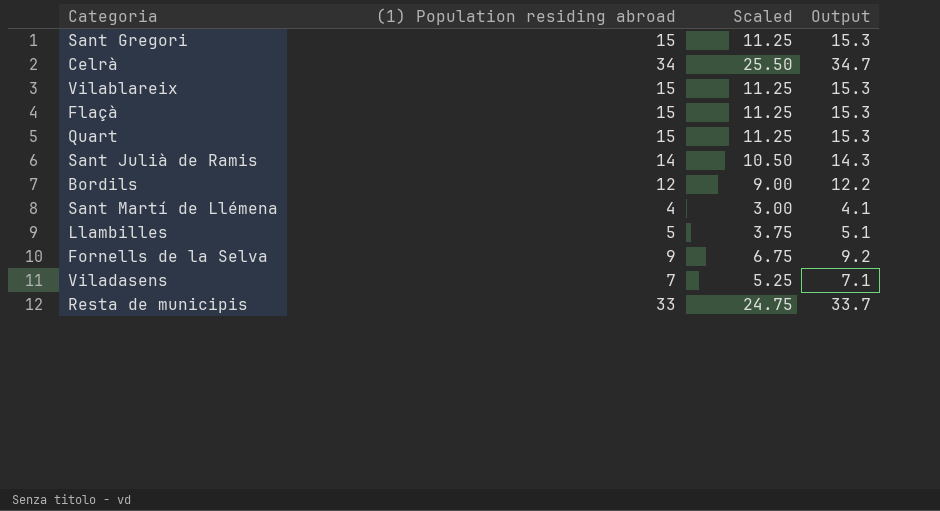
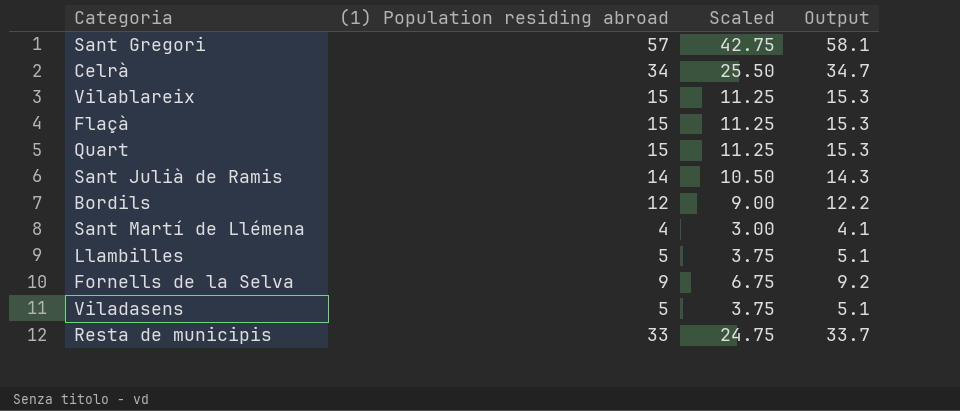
Sant Gregori | (1) Population residing abroad: 15 -> 57
Sant Gregori | Scaled: 11.25 -> 42.75
Sant Gregori | Output: 15.3 -> 58.1
Viladasens | (1) Population residing abroad: 7 -> 5
Viladasens | Scaled: 5.25 -> 3.75
Viladasens | Output: 7.1 -> 5.1

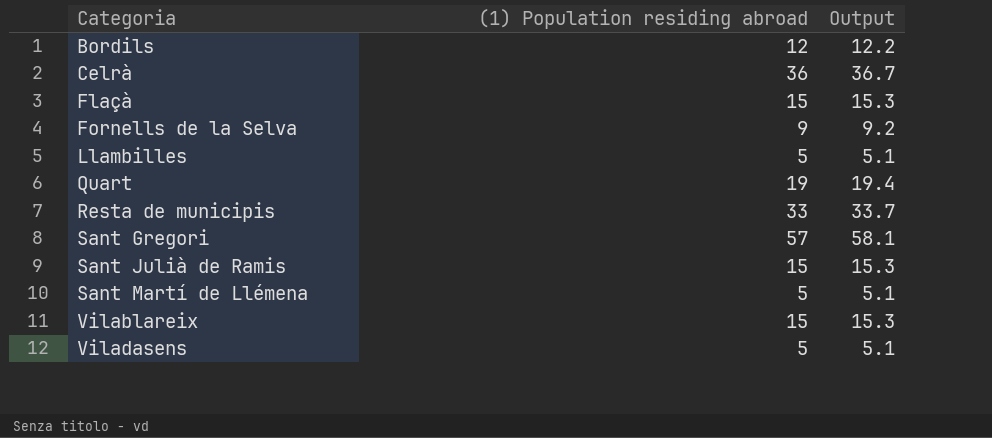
row order: none -> Categoria ascending
column Scaled | formula: [(1) Population residing abroad] * 0.75 -> none
Celrà | (1) Population residing abroad: 34 -> 36
Celrà | Output: 34.7 -> 36.7
Quart | (1) Population residing abroad: 15 -> 19
Quart | Output: 15.3 -> 19.4
Sant Julià de Ramis | (1) Population residing abroad: 14 -> 15
Sant Julià de Ramis | Output: 14.3 -> 15.3
Sant Martí de Llémena | (1) Population residing abroad: 4 -> 5
Sant Martí de Llémena | Output: 4.1 -> 5.1

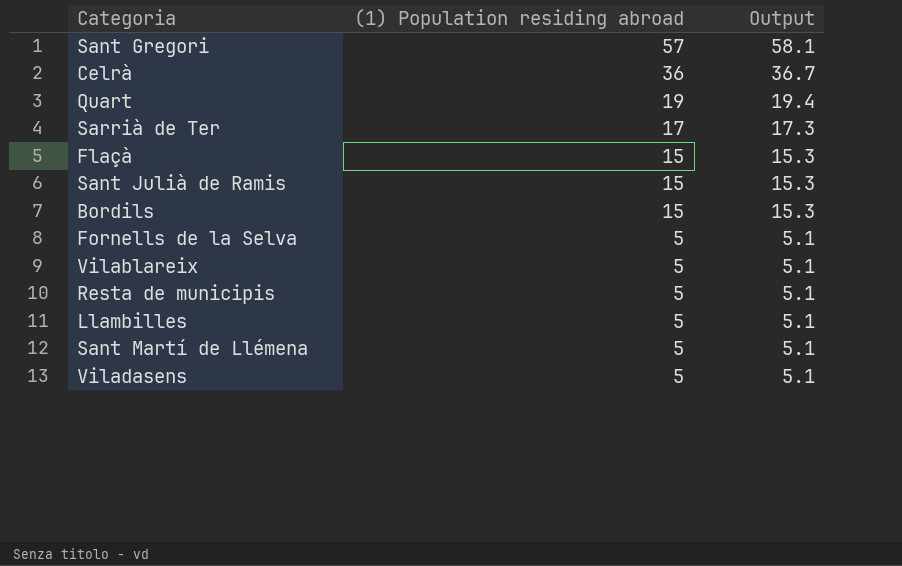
row order: Categoria ascending -> (1) Population residing abroad descending
row Sarrià de Ter: none -> 17 | 17.3
Bordils | (1) Population residing abroad: 12 -> 15
Bordils | Output: 12.2 -> 15.3
Fornells de la Selva | (1) Population residing abroad: 9 -> 5
Fornells de la Selva | Output: 9.2 -> 5.1
Vilablareix | (1) Population residing abroad: 15 -> 5
Vilablareix | Output: 15.3 -> 5.1
Resta de municipis | (1) Population residing abroad: 33 -> 5
Resta de municipis | Output: 33.7 -> 5.1

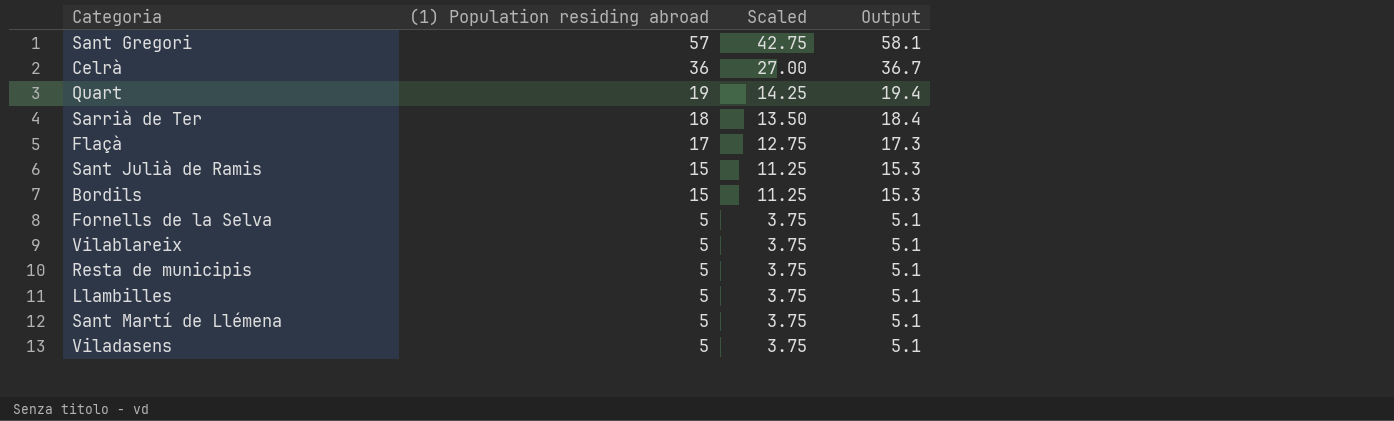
column Scaled | formula: none -> [(1) Population residing abroad] * 0.75
Sarrià de Ter | (1) Population residing abroad: 17 -> 18
Sarrià de Ter | Output: 17.3 -> 18.4
Flaçà | (1) Population residing abroad: 15 -> 17
Flaçà | Output: 15.3 -> 17.3

